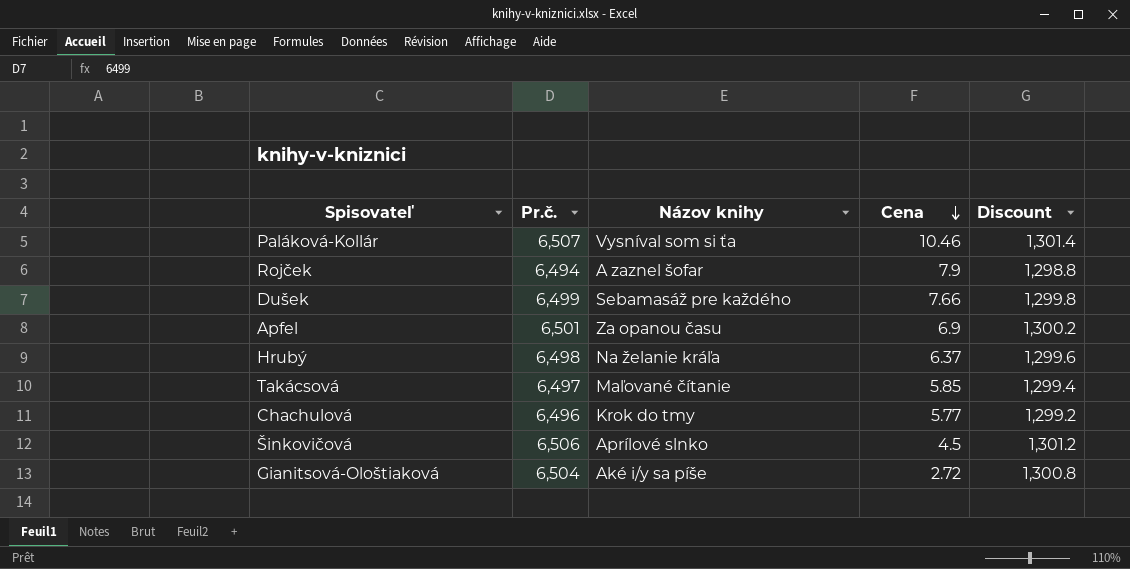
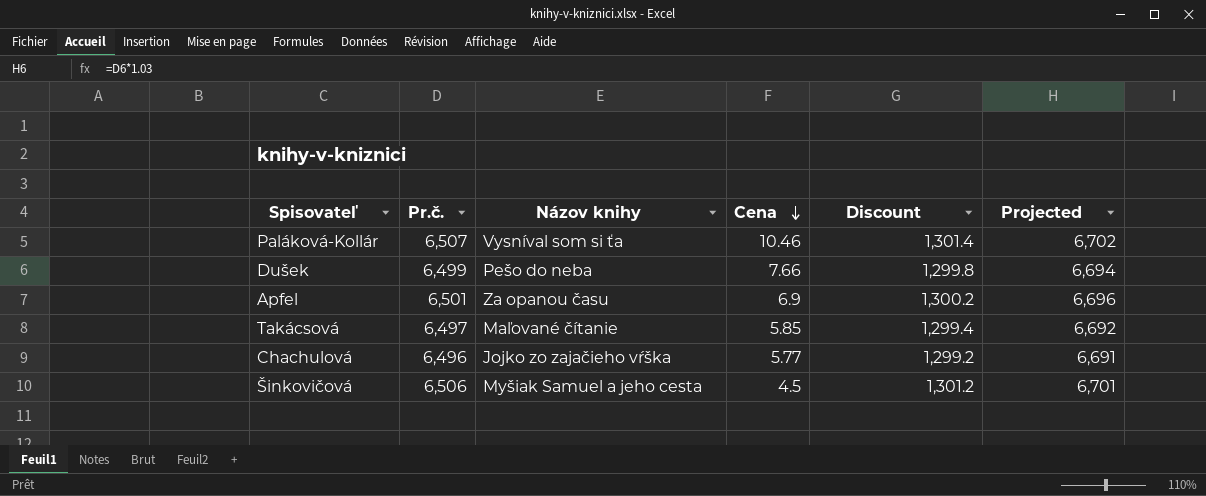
column Projected | formula: none -> [Pr.č.] * 1.03
row Rojček: 6,494 | A zaznel šofar | 7.9 | 1,298.8 -> none
row Hrubý: 6,498 | Na želanie kráľa | 6.37 | 1,299.6 -> none
row Gianitsová-Ološtiaková: 6,504 | Aké i/y sa píše | 2.72 | 1,300.8 -> none
Dušek | Názov knihy: Sebamasáž pre každého -> Pešo do neba
Chachulová | Názov knihy: Krok do tmy -> Jojko zo zajačieho vŕška
Šinkovičová | Názov knihy: Aprílové slnko -> Myšiak Samuel a jeho cesta

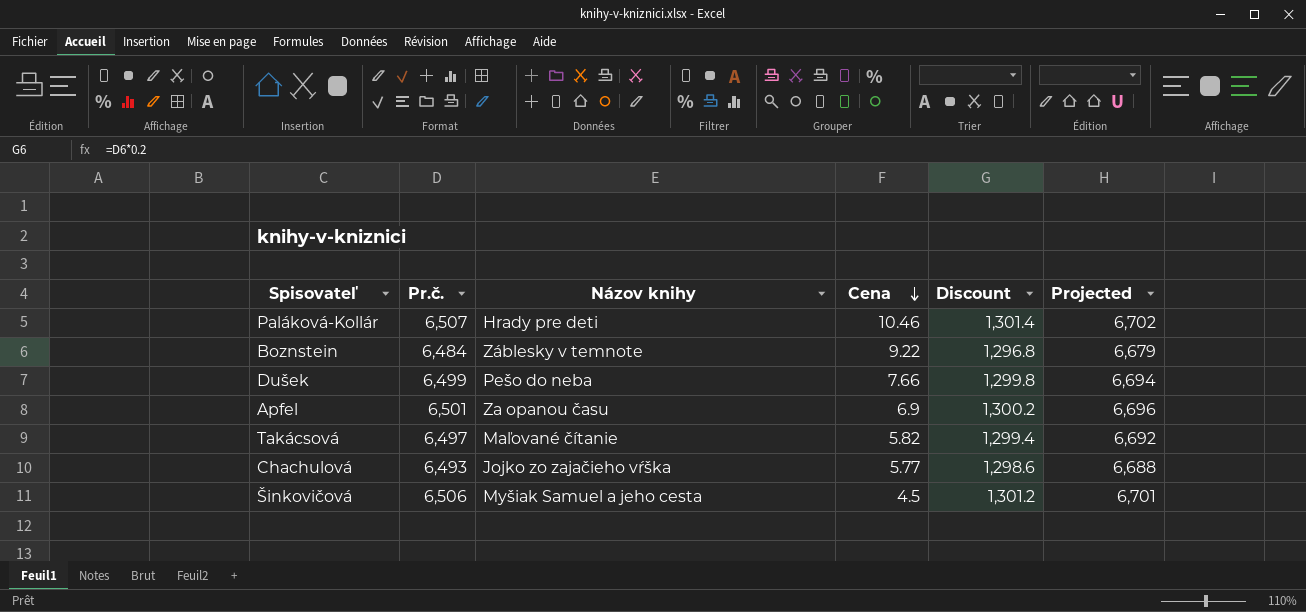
Paláková-Kollár | Názov knihy: Vysníval som si ťa -> Hrady pre deti
row Boznstein: none -> 6,484 | Záblesky v temnote | 9.22 | 1,296.8 | 6,679
Takácsová | Cena: 5.85 -> 5.82
Chachulová | Pr.č.: 6,496 -> 6,493
Chachulová | Discount: 1,299.2 -> 1,298.6
Chachulová | Projected: 6,691 -> 6,688

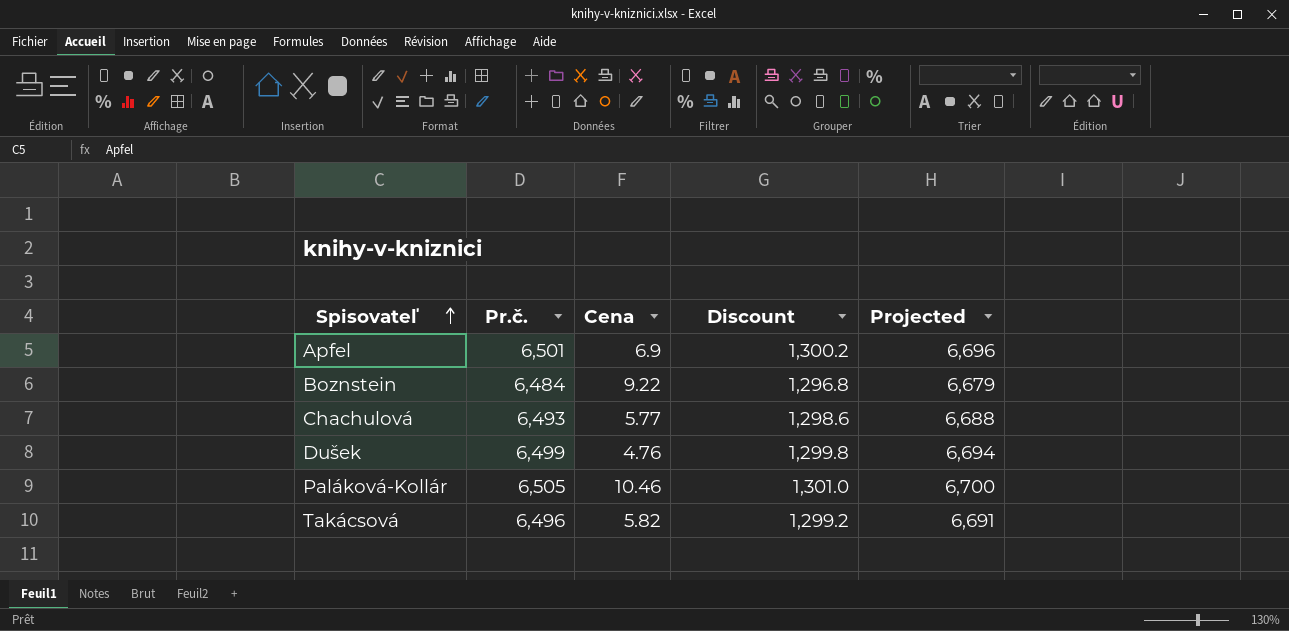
row order: Cena descending -> Spisovateľ ascending
column Názov knihy | position: 3 -> none
row Šinkovičová: 6,506 | Myšiak Samuel a jeho cesta | 4.5 | 1,301.2 | 6,701 -> none
Dušek | Cena: 7.66 -> 4.76
Paláková-Kollár | Pr.č.: 6,507 -> 6,505
Paláková-Kollár | Discount: 1,301.4 -> 1,301.0
Paláková-Kollár | Projected: 6,702 -> 6,700
Takácsová | Pr.č.: 6,497 -> 6,496
Takácsová | Discount: 1,299.4 -> 1,299.2
Takácsová | Projected: 6,692 -> 6,691

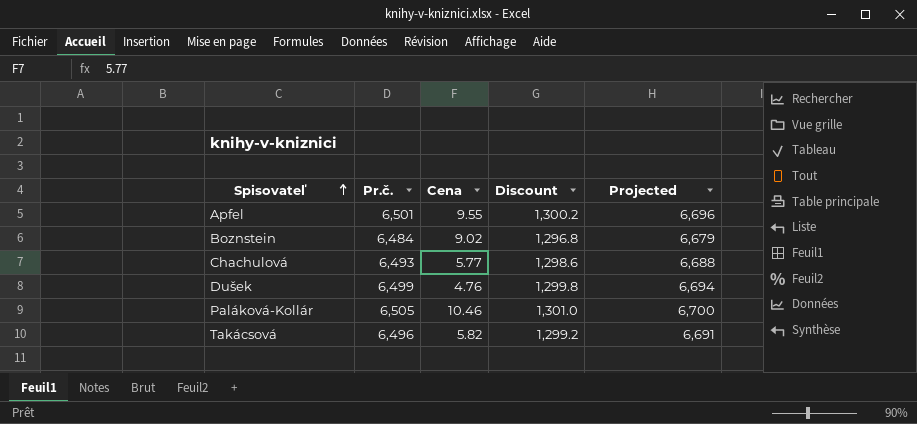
Apfel | Cena: 6.9 -> 9.55
Boznstein | Cena: 9.22 -> 9.02

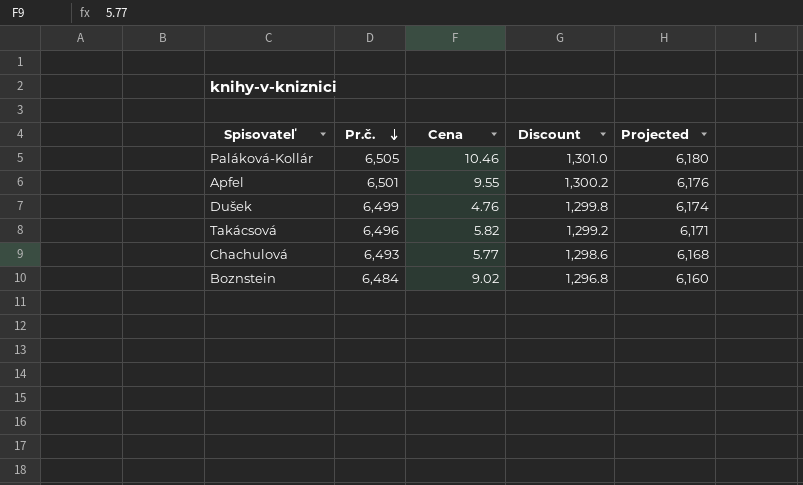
row order: Spisovateľ ascending -> Pr.č. descending
column Projected | formula: [Pr.č.] * 1.03 -> [Pr.č.] * 0.95

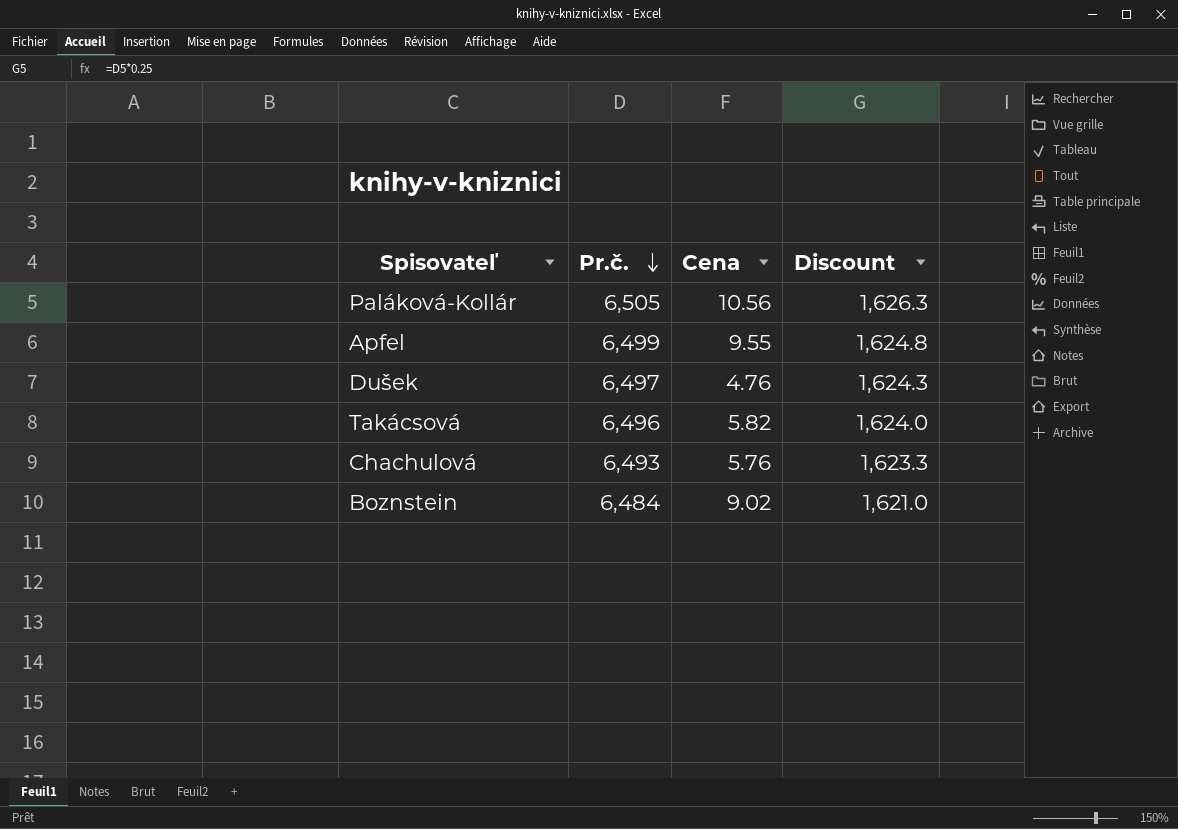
column Projected | formula: [Pr.č.] * 0.95 -> none
column Discount | formula: [Pr.č.] * 0.2 -> [Pr.č.] * 0.25
Paláková-Kollár | Cena: 10.46 -> 10.56
Apfel | Pr.č.: 6,501 -> 6,499
Dušek | Pr.č.: 6,499 -> 6,497
Chachulová | Cena: 5.77 -> 5.76

